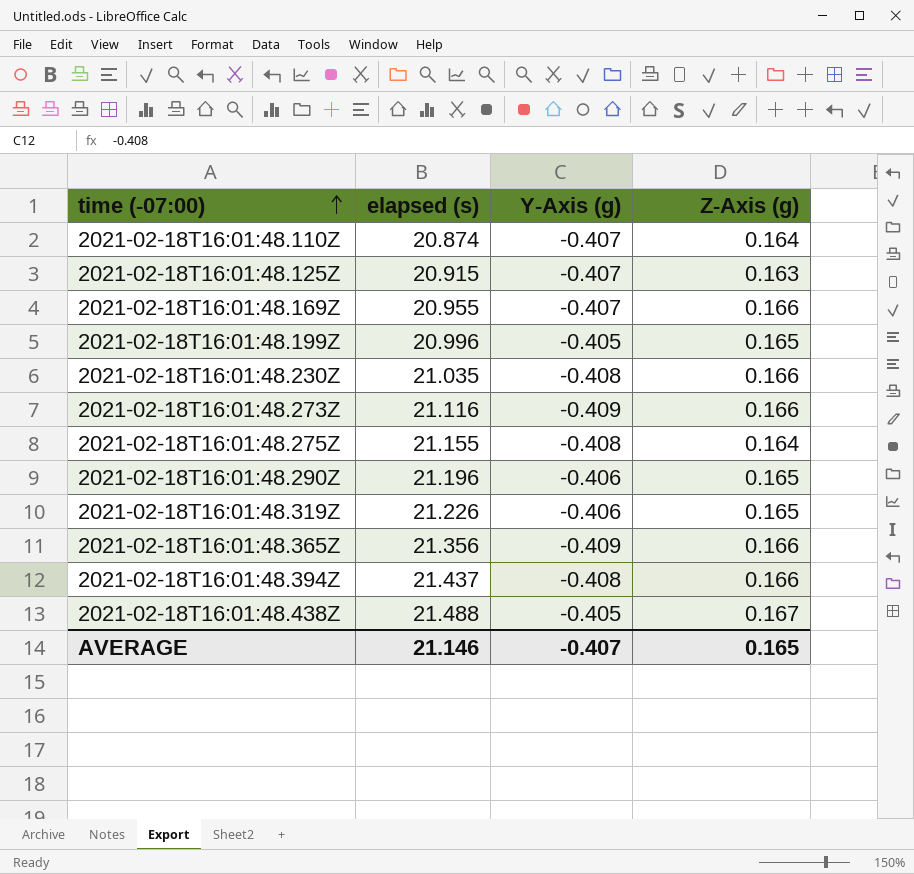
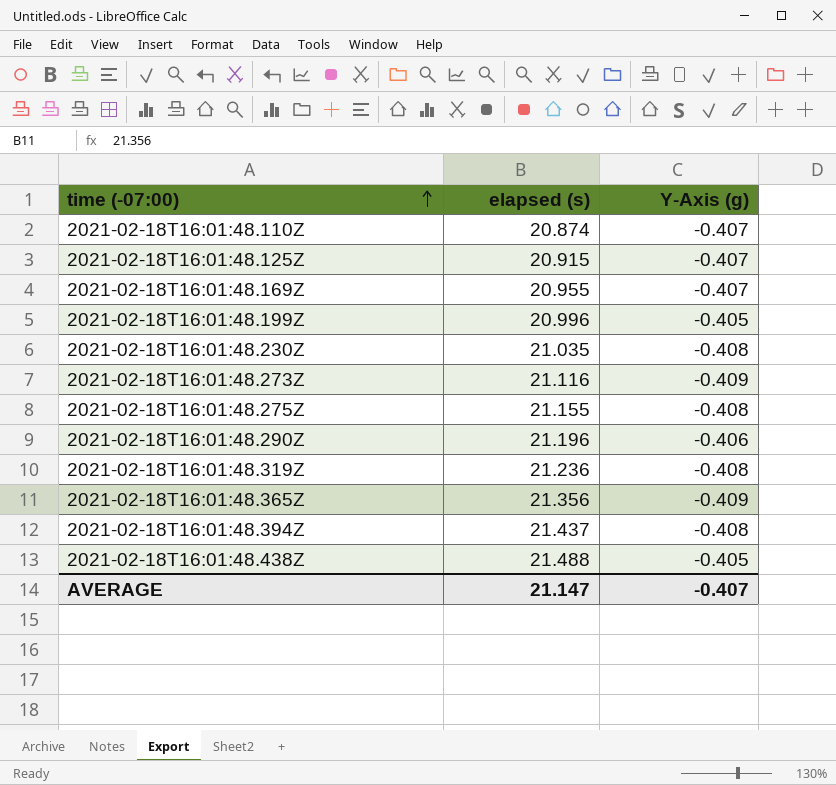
column Z-Axis (g) | position: 4 -> none
2021-02-18T16:01:48.319Z | elapsed (s): 21.226 -> 21.236
2021-02-18T16:01:48.319Z | Y-Axis (g): -0.406 -> -0.408
AVERAGE | elapsed (s): 21.146 -> 21.147

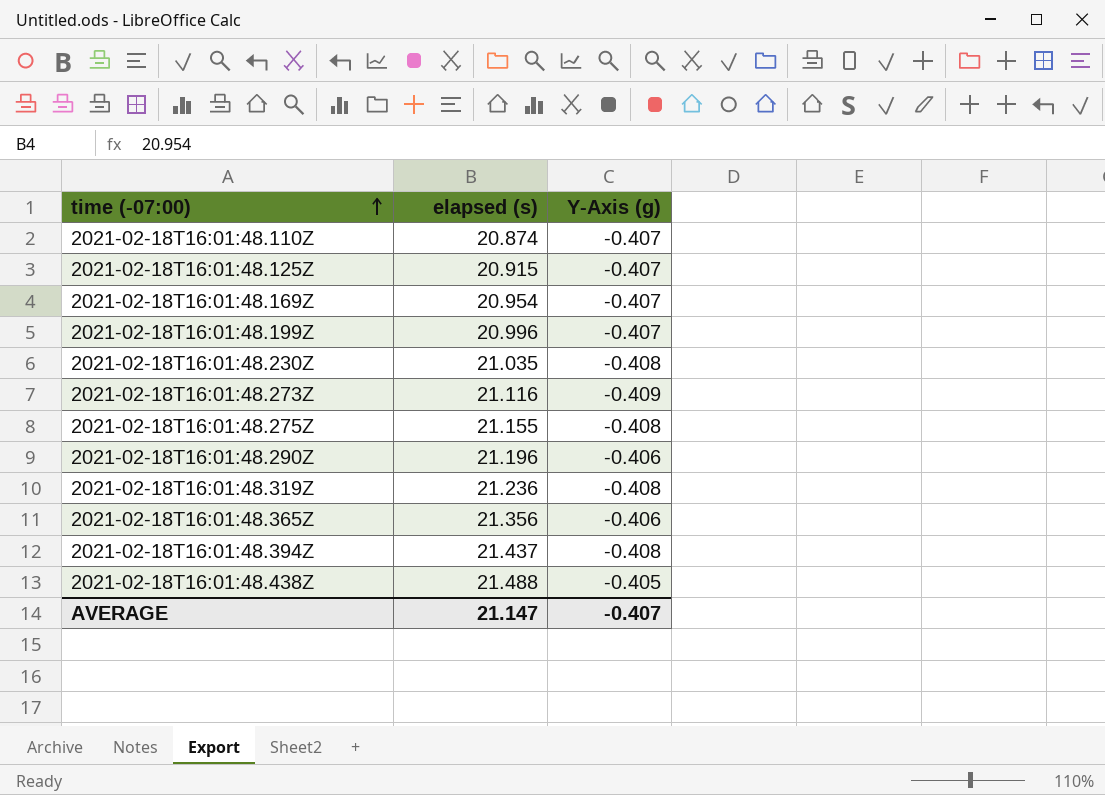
2021-02-18T16:01:48.169Z | elapsed (s): 20.955 -> 20.954
2021-02-18T16:01:48.199Z | Y-Axis (g): -0.405 -> -0.407
2021-02-18T16:01:48.365Z | Y-Axis (g): -0.409 -> -0.406

